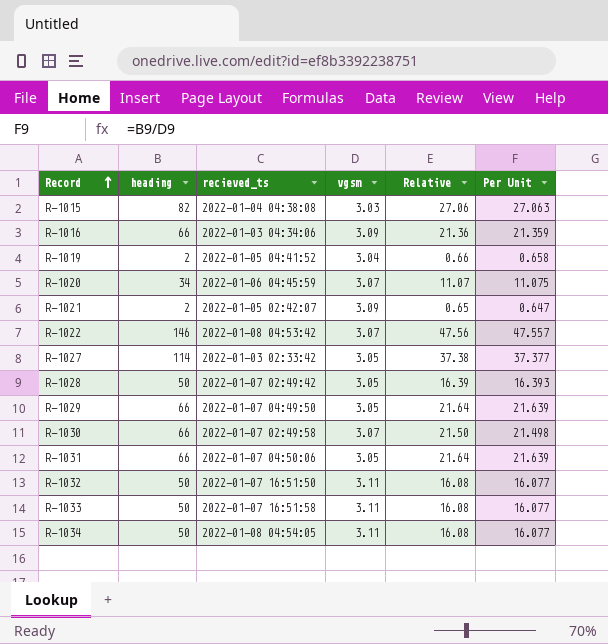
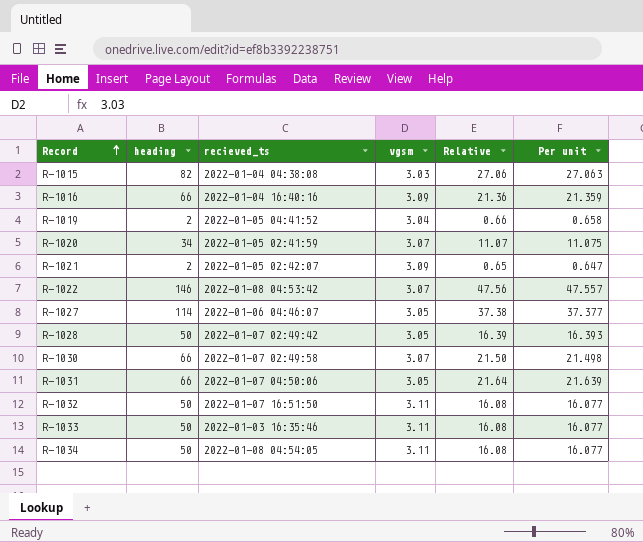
column name: Per Unit -> Per unit
row R-1029: 66 | 2022-01-07 04:49:50 | 3.05 | 21.64 | 21.639 -> none
R-1016 | recieved_ts: 2022-01-03 04:34:06 -> 2022-01-04 16:40:16
R-1020 | recieved_ts: 2022-01-06 04:45:59 -> 2022-01-05 02:41:59
R-1027 | recieved_ts: 2022-01-03 02:33:42 -> 2022-01-06 04:46:07
R-1033 | recieved_ts: 2022-01-07 16:51:58 -> 2022-01-03 16:35:46

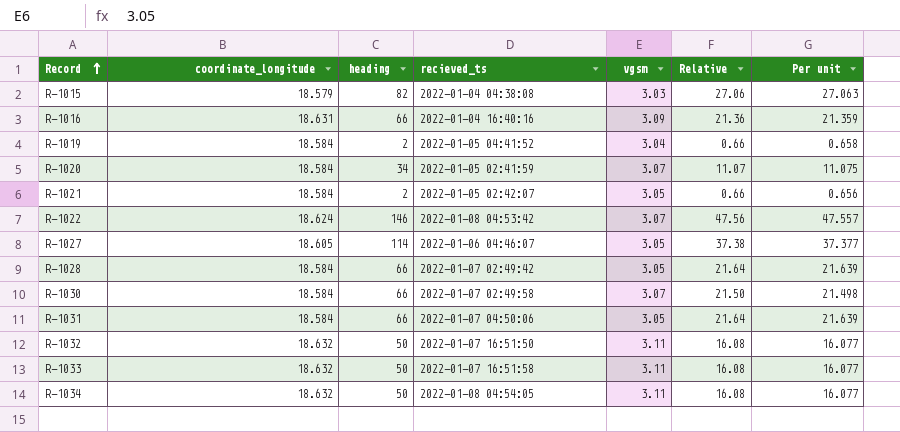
column coordinate_longitude | position: none -> 2
R-1021 | vgsm: 3.09 -> 3.05
R-1021 | Relative: 0.65 -> 0.66
R-1021 | Per unit: 0.647 -> 0.656
R-1028 | heading: 50 -> 66
R-1028 | Relative: 16.39 -> 21.64
R-1028 | Per unit: 16.393 -> 21.639
R-1033 | recieved_ts: 2022-01-03 16:35:46 -> 2022-01-07 16:51:58

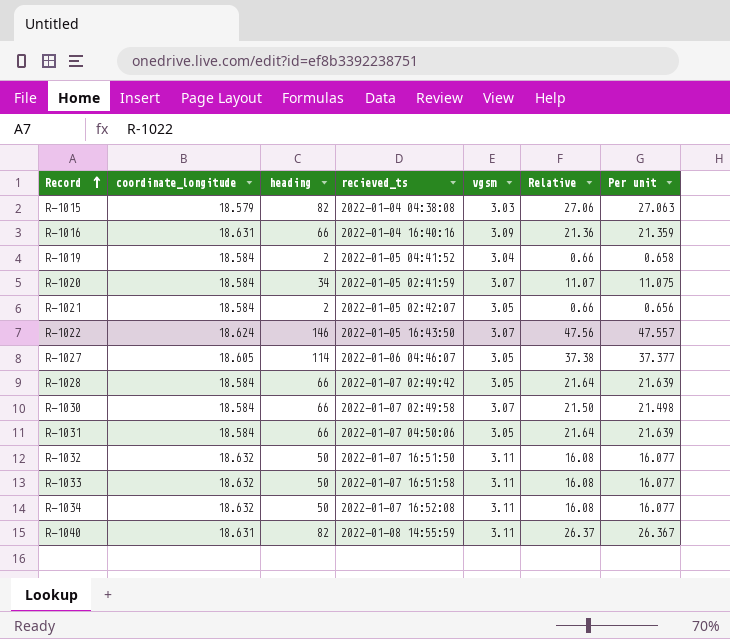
R-1022 | recieved_ts: 2022-01-08 04:53:42 -> 2022-01-05 16:43:50
R-1034 | recieved_ts: 2022-01-08 04:54:05 -> 2022-01-07 16:52:08
row R-1040: none -> 18.631 | 82 | 2022-01-08 14:55:59 | 3.11 | 26.37 | 26.367

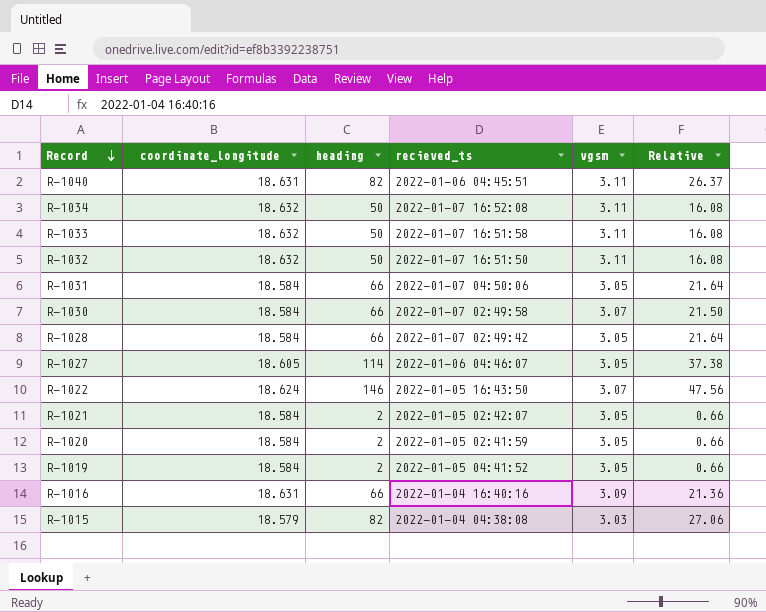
row order: Record ascending -> Record descending
column Per unit | formula: [heading] / [vgsm] -> none
R-1040 | recieved_ts: 2022-01-08 14:55:59 -> 2022-01-06 04:45:51
R-1020 | heading: 34 -> 2
R-1020 | vgsm: 3.07 -> 3.05
R-1020 | Relative: 11.07 -> 0.66
R-1019 | vgsm: 3.04 -> 3.05

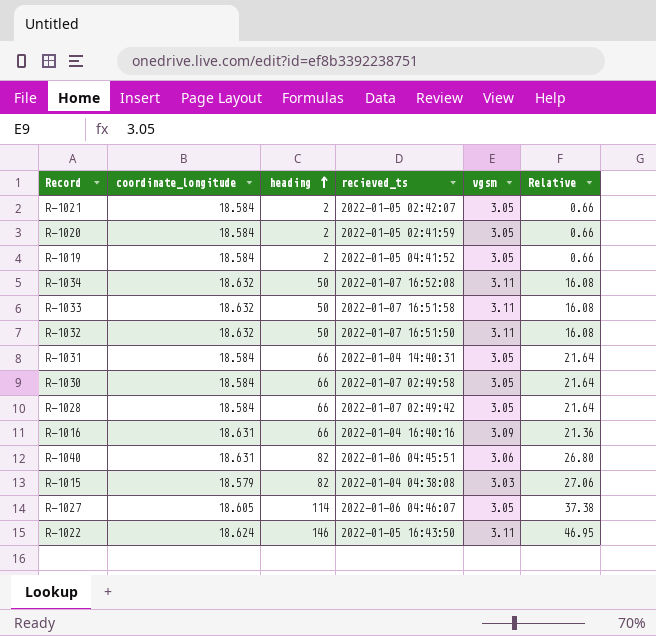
row order: Record descending -> heading ascending
R-1031 | recieved_ts: 2022-01-07 04:50:06 -> 2022-01-04 14:40:31
R-1030 | vgsm: 3.07 -> 3.05
R-1030 | Relative: 21.50 -> 21.64
R-1040 | vgsm: 3.11 -> 3.06
R-1040 | Relative: 26.37 -> 26.80
R-1022 | vgsm: 3.07 -> 3.11
R-1022 | Relative: 47.56 -> 46.95

